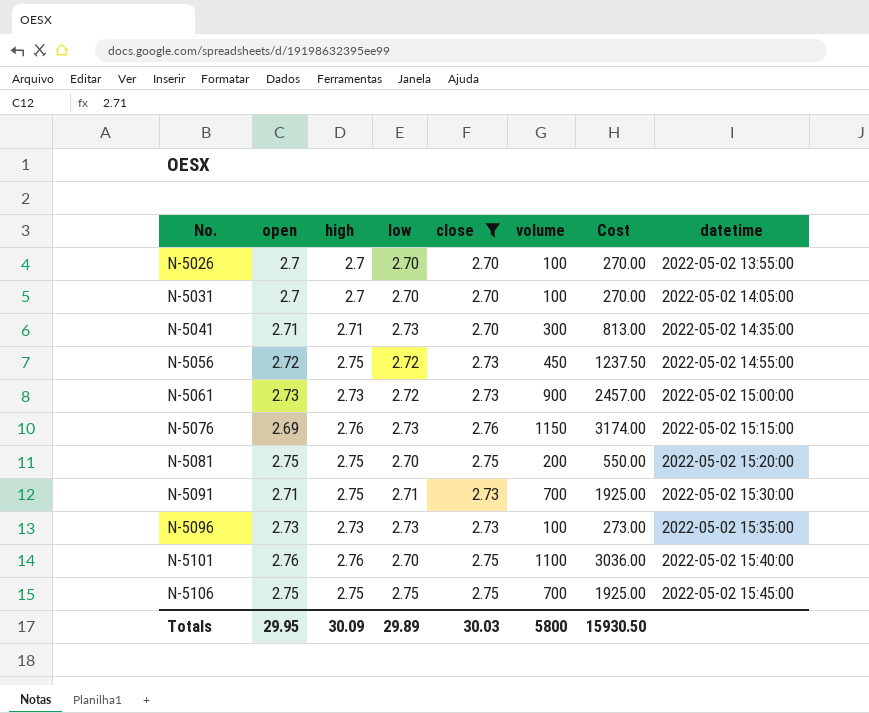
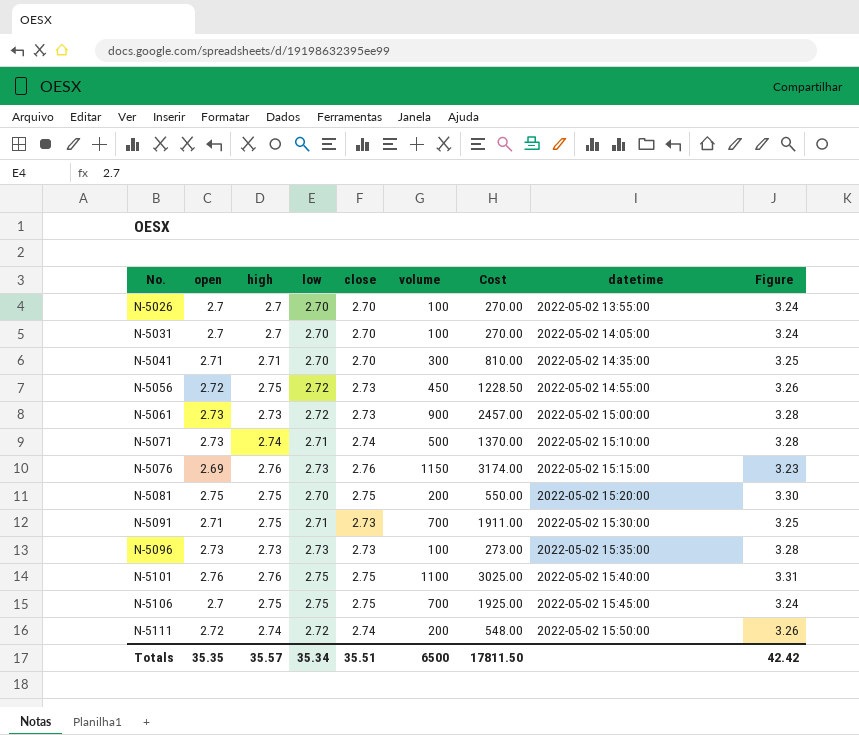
filter: close != 2.74 -> none
column Cost | formula: [high] * [volume] -> [close] * [volume]
column Figure | formula: none -> [open] * 1.2
N-5041 | low: 2.73 -> 2.70
N-5101 | low: 2.70 -> 2.75
N-5106 | open: 2.75 -> 2.7
Totals | open: 29.95 -> 35.35
Totals | high: 30.09 -> 35.57
Totals | low: 29.89 -> 35.34
Totals | close: 30.03 -> 35.51
Totals | volume: 5800 -> 6500
Totals | Cost: 15930.50 -> 17811.50

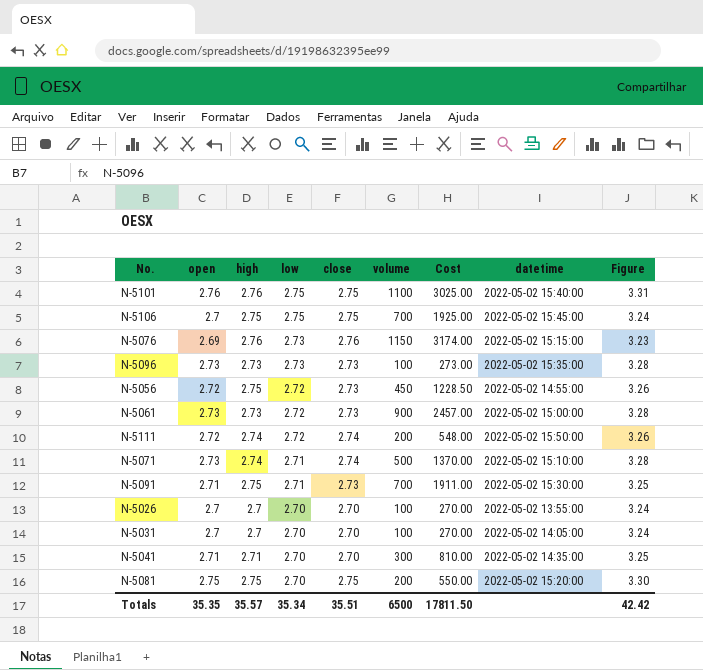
row order: No. ascending -> low descending

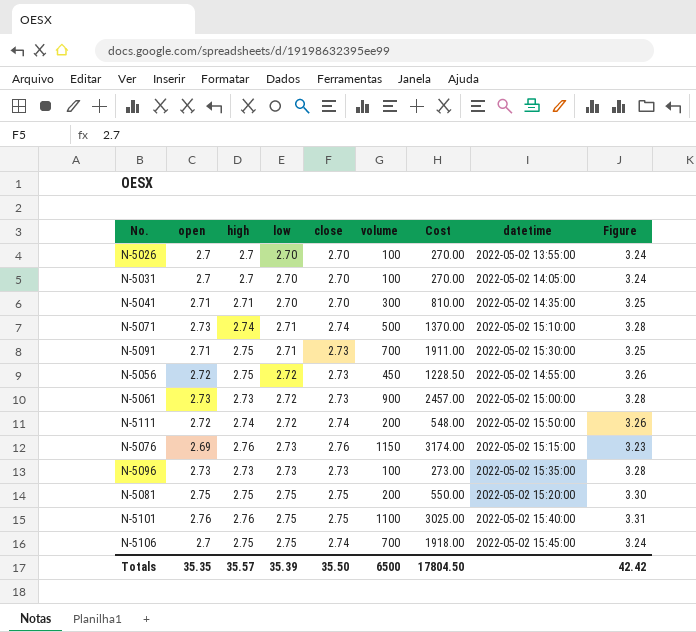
row order: low descending -> low ascending
N-5081 | low: 2.70 -> 2.75
N-5106 | close: 2.75 -> 2.74
N-5106 | Cost: 1925.00 -> 1918.00
Totals | low: 35.34 -> 35.39
Totals | close: 35.51 -> 35.50
Totals | Cost: 17811.50 -> 17804.50

